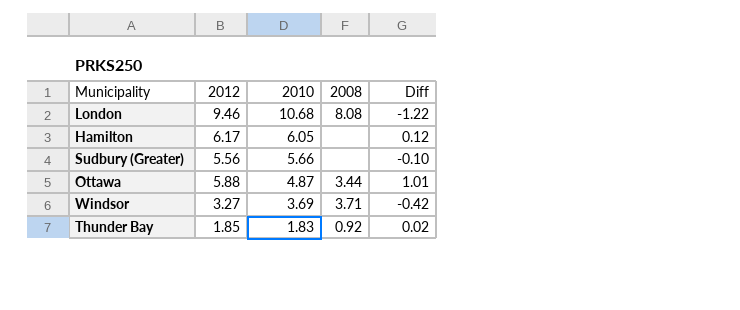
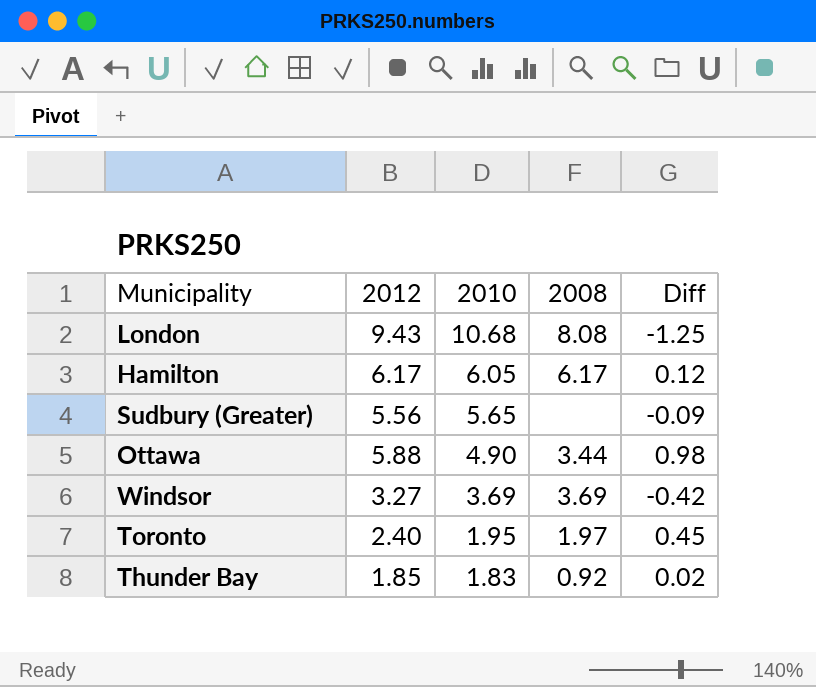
London | 2012: 9.46 -> 9.43
London | Diff: -1.22 -> -1.25
Hamilton | 2008: none -> 6.17
Sudbury (Greater) | 2010: 5.66 -> 5.65
Sudbury (Greater) | Diff: -0.10 -> -0.09
Ottawa | 2010: 4.87 -> 4.90
Ottawa | Diff: 1.01 -> 0.98
Windsor | 2008: 3.71 -> 3.69
row Toronto: none -> 2.40 | 1.95 | 1.97 | 0.45

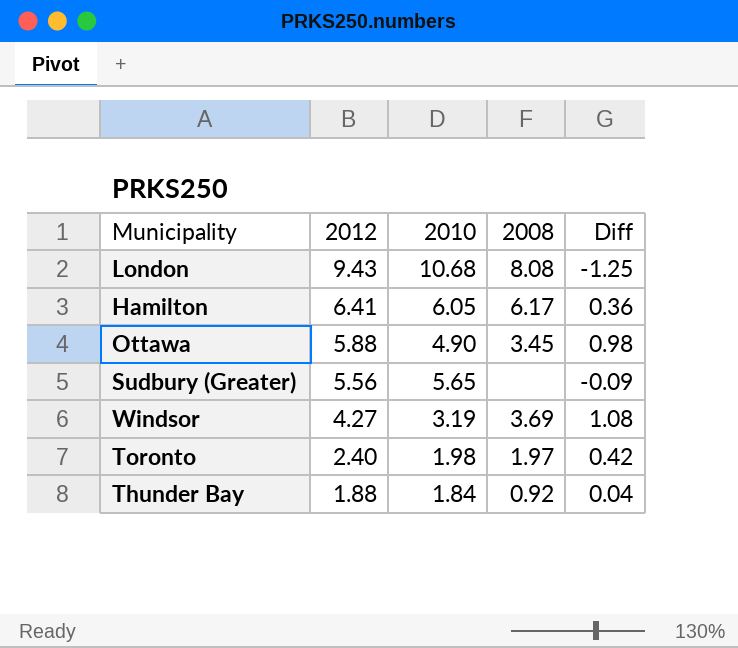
row order: 2010 descending -> 2012 descending
Hamilton | 2012: 6.17 -> 6.41
Hamilton | Diff: 0.12 -> 0.36
Ottawa | 2008: 3.44 -> 3.45
Windsor | 2012: 3.27 -> 4.27
Windsor | 2010: 3.69 -> 3.19
Windsor | Diff: -0.42 -> 1.08
Toronto | 2010: 1.95 -> 1.98
Toronto | Diff: 0.45 -> 0.42
Thunder Bay | 2012: 1.85 -> 1.88
Thunder Bay | 2010: 1.83 -> 1.84
Thunder Bay | Diff: 0.02 -> 0.04

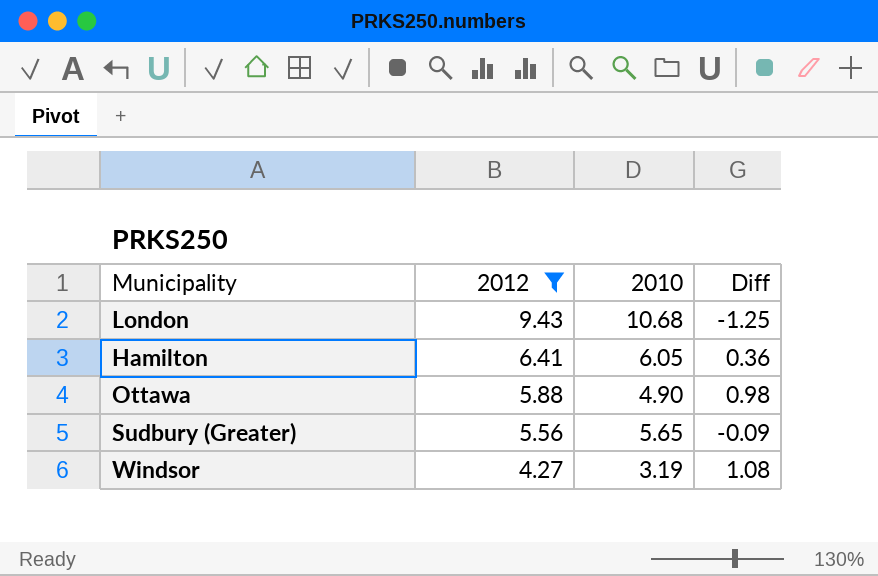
filter: none -> 2012 >= 4.27
column 2008 | position: 4 -> none

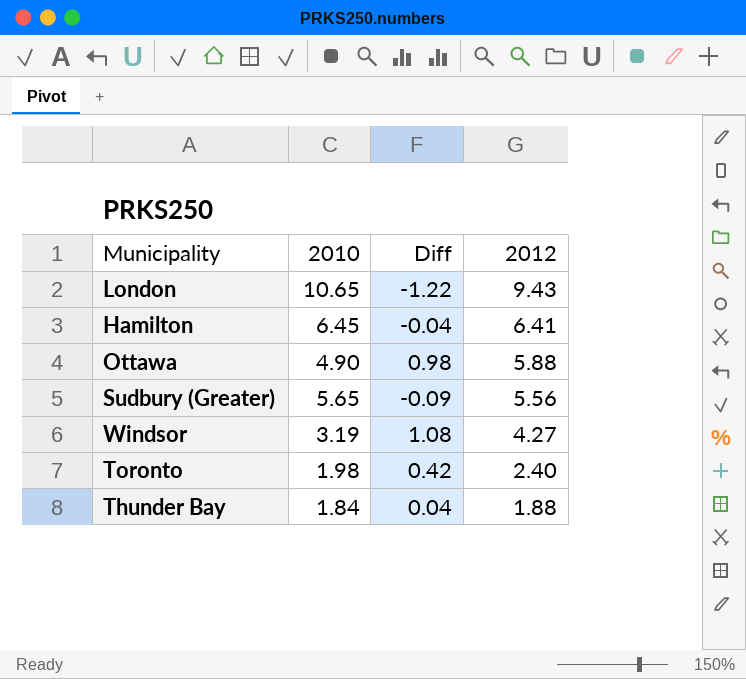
filter: 2012 >= 4.27 -> none
column 2012 | position: 2 -> 4
London | 2010: 10.68 -> 10.65
London | Diff: -1.25 -> -1.22
Hamilton | 2010: 6.05 -> 6.45
Hamilton | Diff: 0.36 -> -0.04

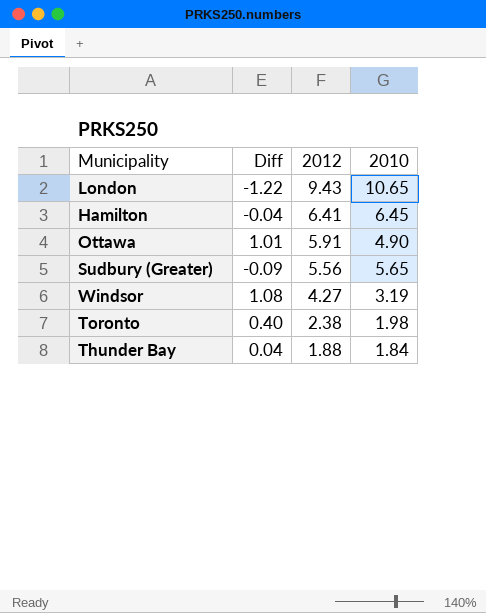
column 2010 | position: 2 -> 4
Ottawa | Diff: 0.98 -> 1.01
Ottawa | 2012: 5.88 -> 5.91
Toronto | Diff: 0.42 -> 0.40
Toronto | 2012: 2.40 -> 2.38

